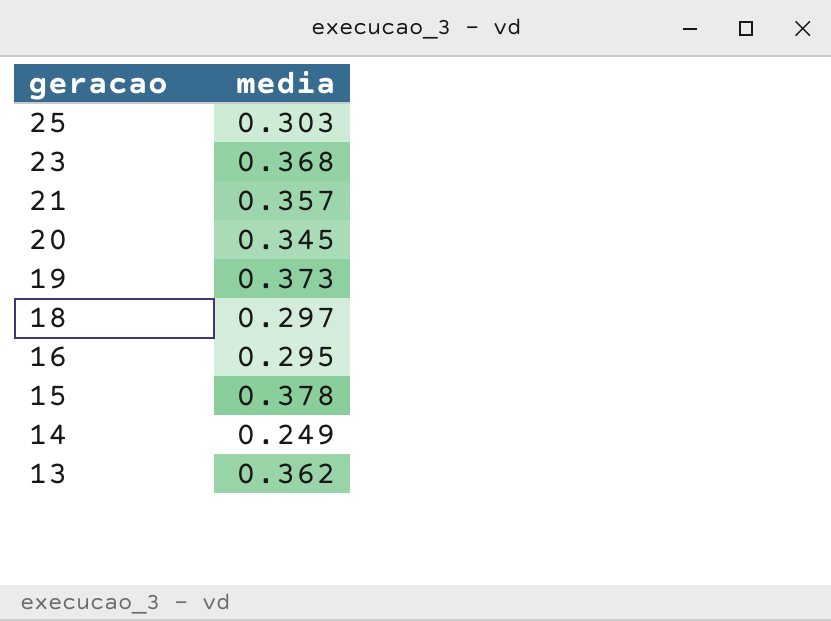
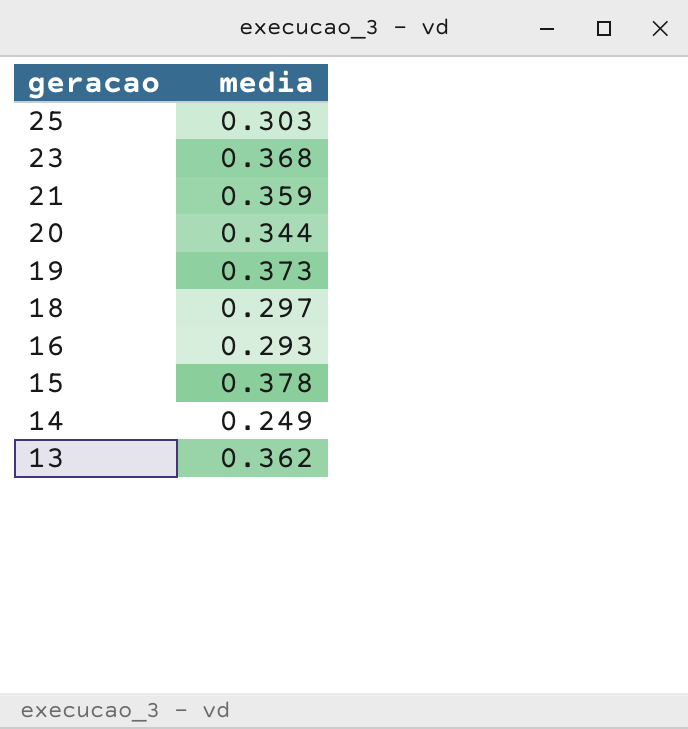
21 | media: 0.357 -> 0.359
20 | media: 0.345 -> 0.344
16 | media: 0.295 -> 0.293

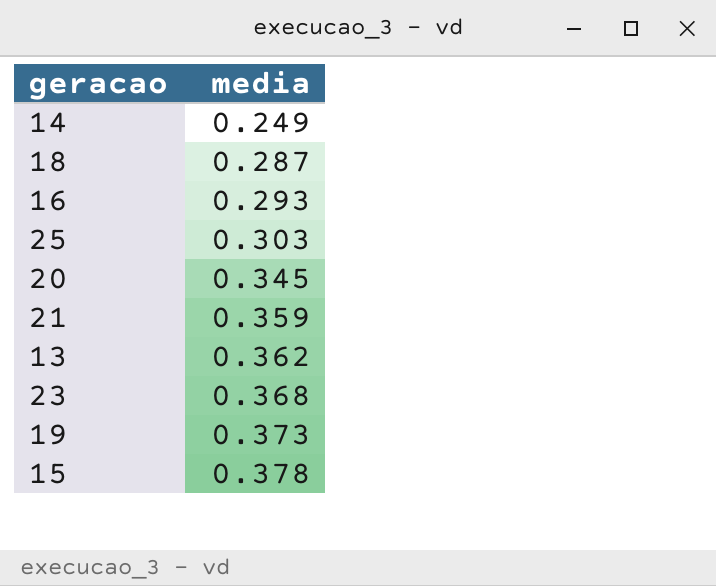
row order: geracao descending -> media ascending
18 | media: 0.297 -> 0.287
20 | media: 0.344 -> 0.345

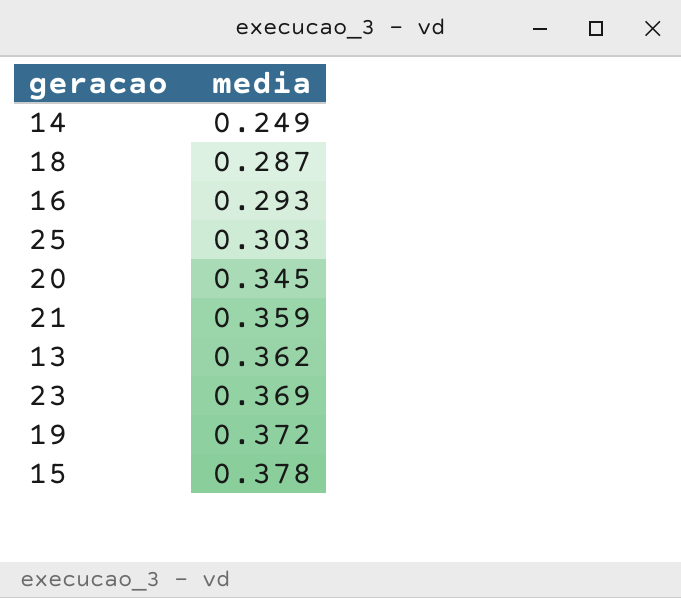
23 | media: 0.368 -> 0.369
19 | media: 0.373 -> 0.372

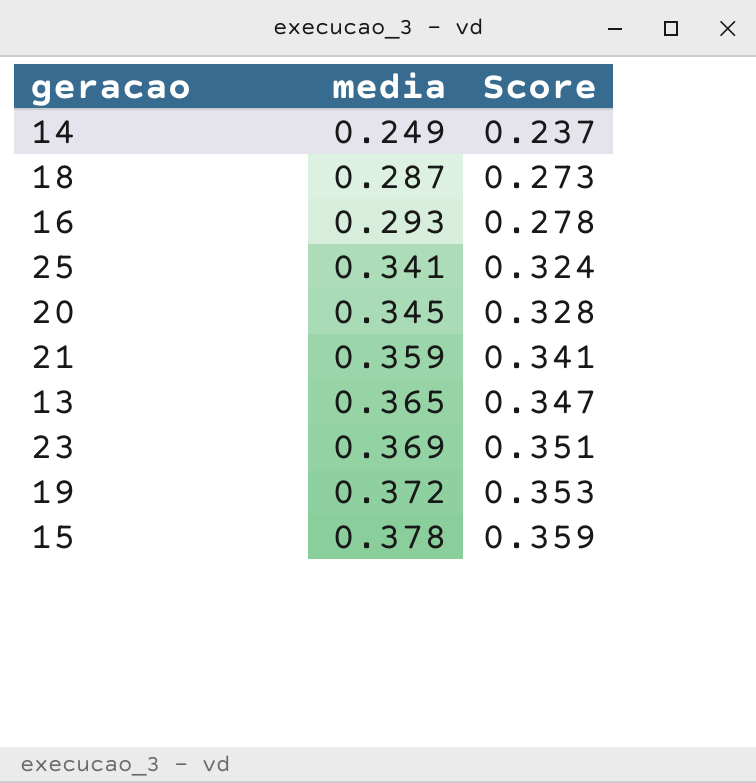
column Score | formula: none -> [media] * 0.95
25 | media: 0.303 -> 0.341
13 | media: 0.362 -> 0.365

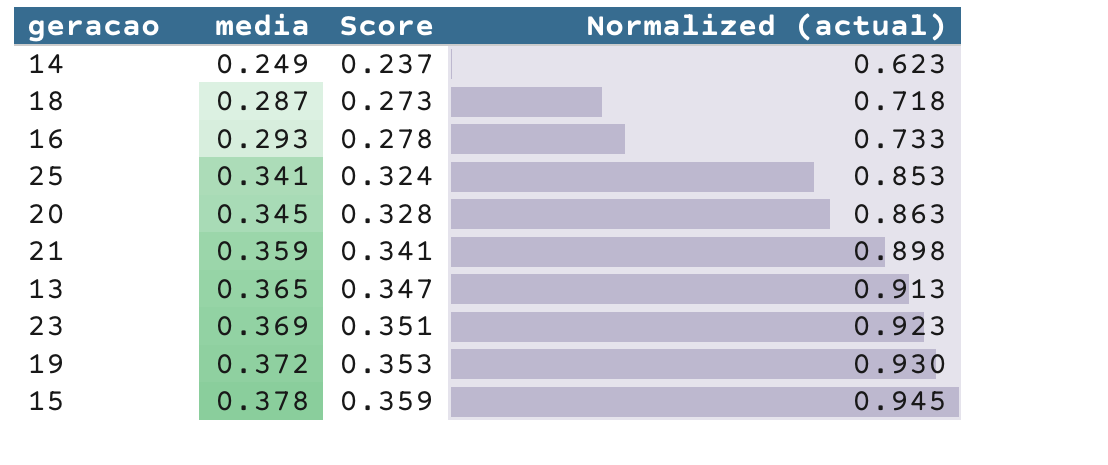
column Normalized (actual) | formula: none -> [media] * 2.5

